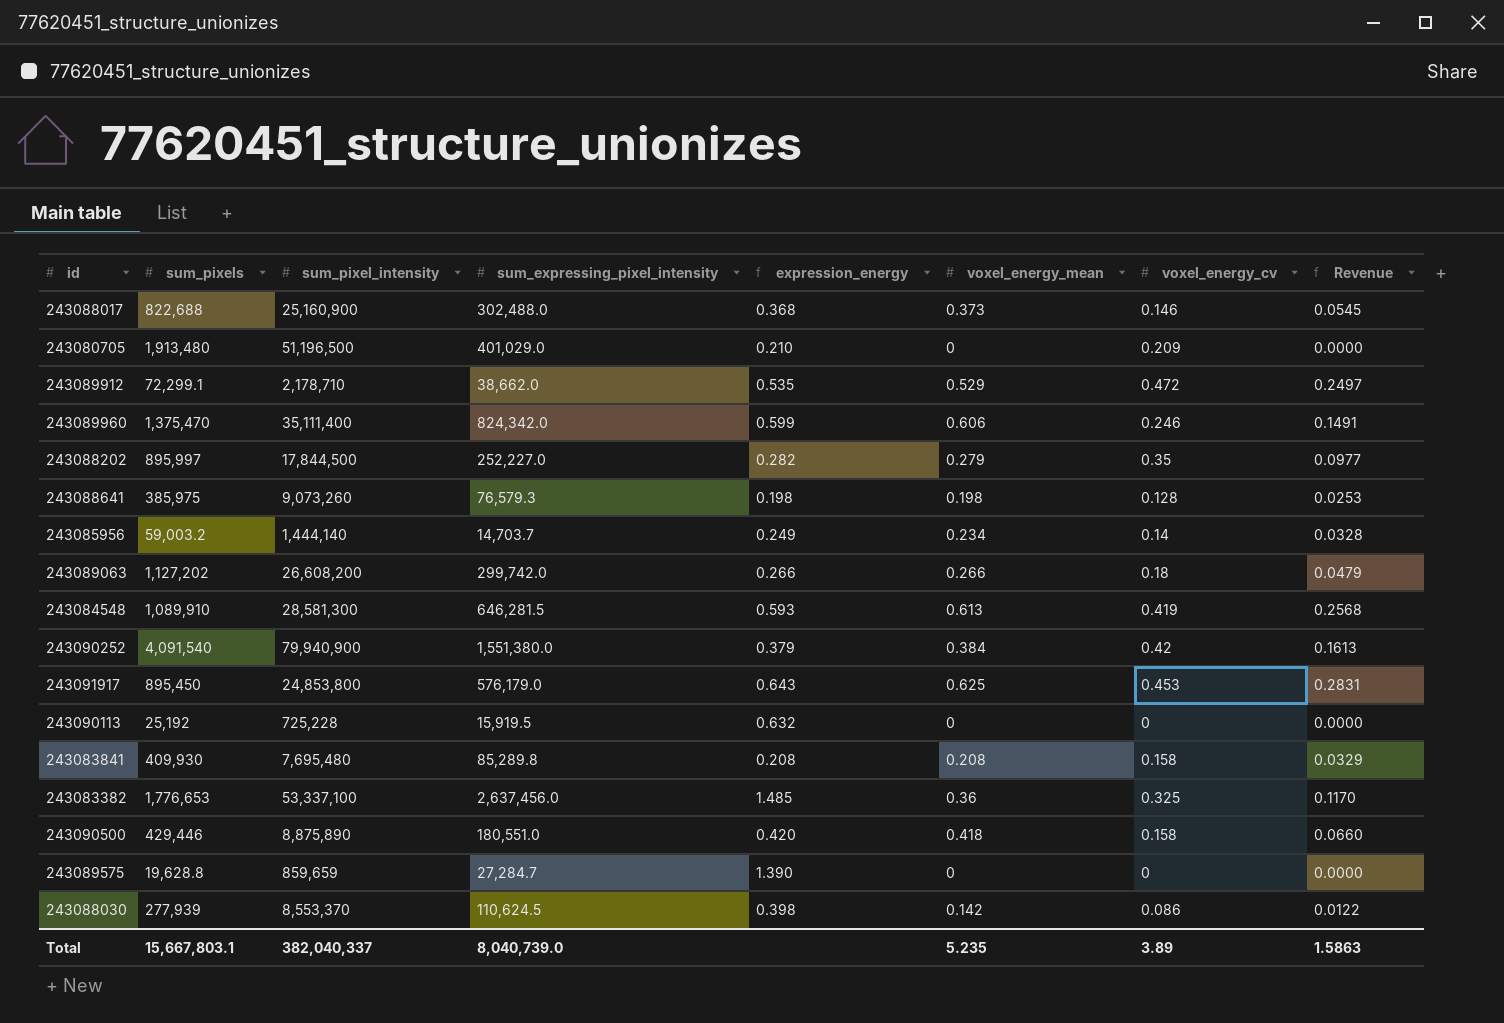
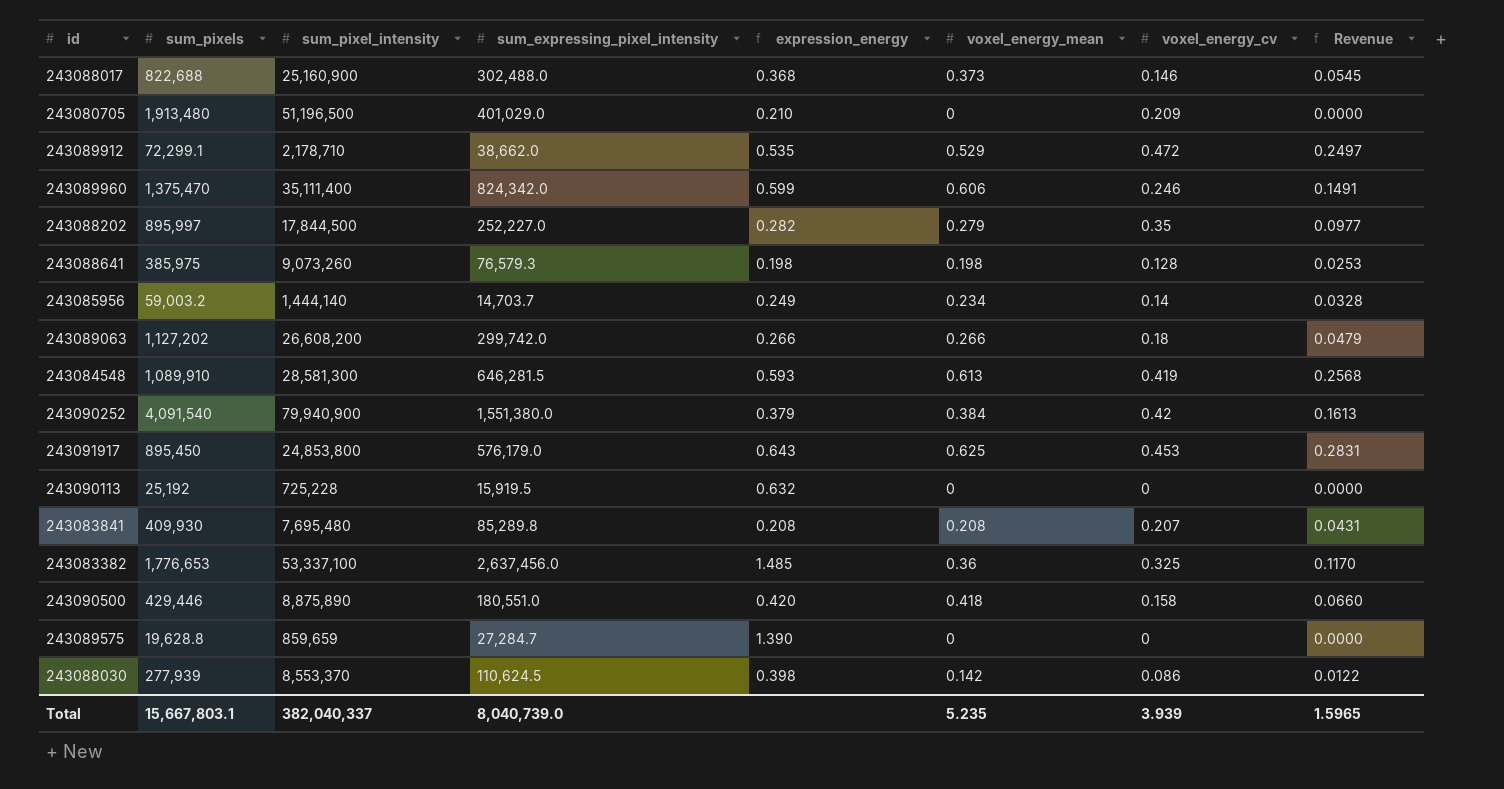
243083841 | voxel_energy_cv: 0.158 -> 0.207
243083841 | Revenue: 0.0329 -> 0.0431
Total | voxel_energy_cv: 3.89 -> 3.939
Total | Revenue: 1.5863 -> 1.5965

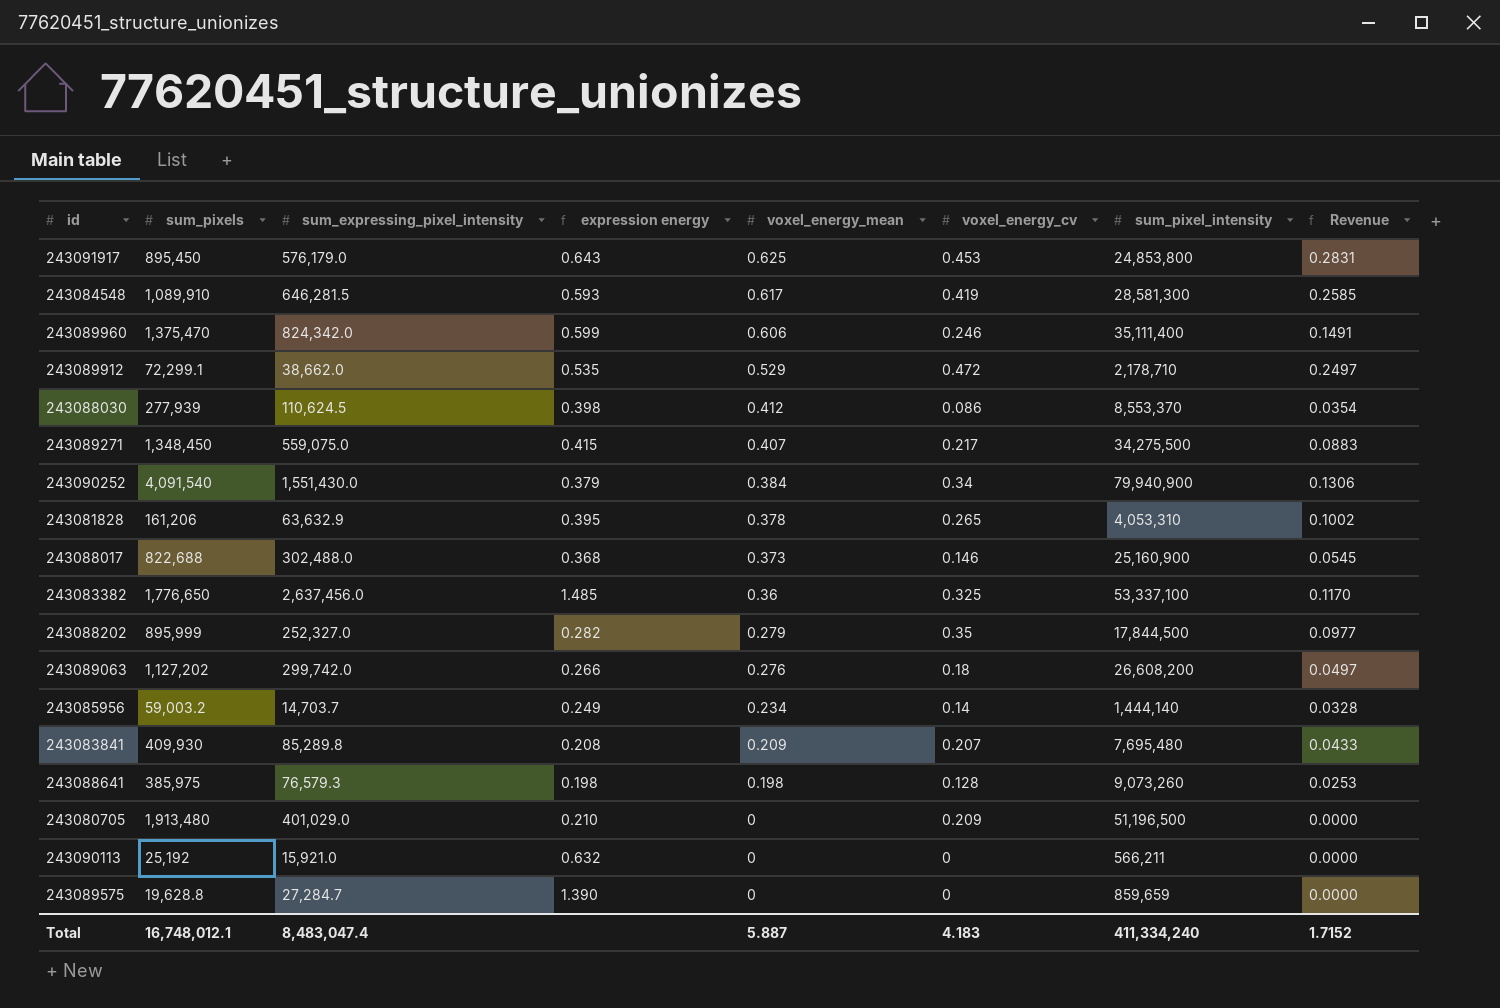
row order: none -> voxel_energy_mean descending
column name: expression_energy -> expression energy
column sum_pixel_intensity | position: 3 -> 7
row 243090500: 429,446 | 8,875,890 | 180,551.0 | 0.420 | 0.418 | 0.158 | 0.0660 -> none
243084548 | voxel_energy_mean: 0.613 -> 0.617
243084548 | Revenue: 0.2568 -> 0.2585
243088030 | voxel_energy_mean: 0.142 -> 0.412
243088030 | Revenue: 0.0122 -> 0.0354
row 243089271: none -> 1,348,450 | 559,075.0 | 0.415 | 0.407 | 0.217 | 34,275,500 | 0.0883
243090252 | sum_expressing_pixel_intensity: 1,551,380.0 -> 1,551,430.0
243090252 | voxel_energy_cv: 0.42 -> 0.34
243090252 | Revenue: 0.1613 -> 0.1306
row 243081828: none -> 161,206 | 63,632.9 | 0.395 | 0.378 | 0.265 | 4,053,310 | 0.1002
243083382 | sum_pixels: 1,776,653 -> 1,776,650
243088202 | sum_pixels: 895,997 -> 895,999
243088202 | sum_expressing_pixel_intensity: 252,227.0 -> 252,327.0
243089063 | voxel_energy_mean: 0.266 -> 0.276
243089063 | Revenue: 0.0479 -> 0.0497
243083841 | voxel_energy_mean: 0.208 -> 0.209
243083841 | Revenue: 0.0431 -> 0.0433
243090113 | sum_expressing_pixel_intensity: 15,919.5 -> 15,921.0
243090113 | sum_pixel_intensity: 725,228 -> 566,211
Total | sum_pixels: 15,667,803.1 -> 16,748,012.1
Total | sum_expressing_pixel_intensity: 8,040,739.0 -> 8,483,047.4
Total | voxel_energy_mean: 5.235 -> 5.887
Total | voxel_energy_cv: 3.939 -> 4.183
Total | sum_pixel_intensity: 382,040,337 -> 411,334,240
Total | Revenue: 1.5965 -> 1.7152

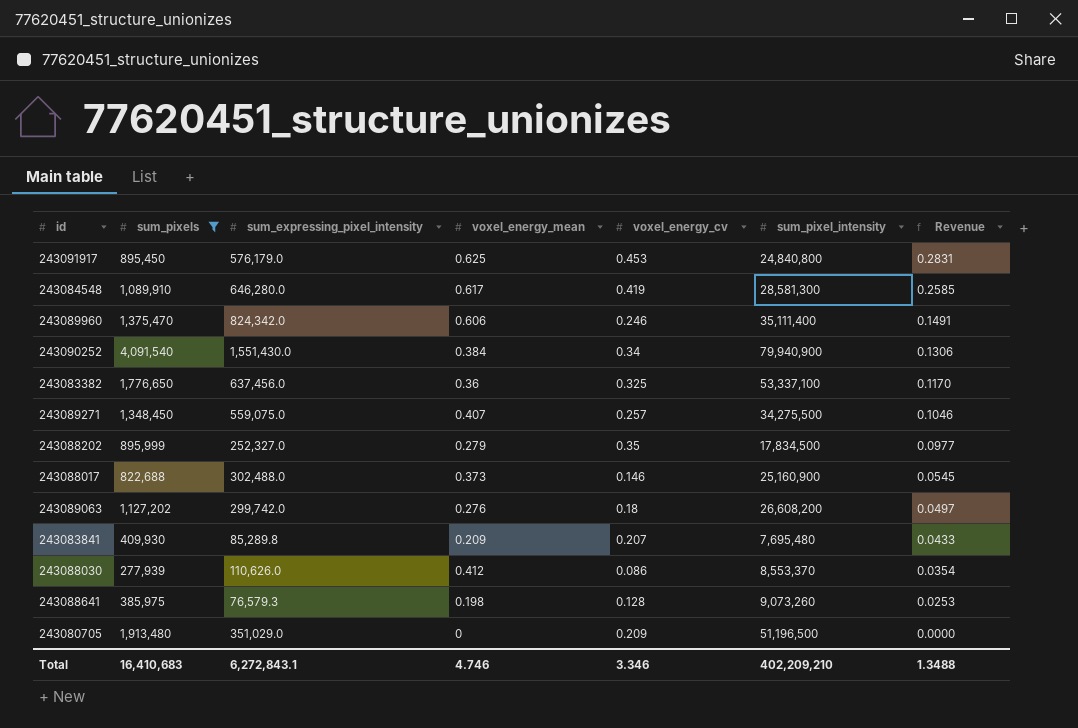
filter: none -> sum_pixels >= 277,939
row order: voxel_energy_mean descending -> Revenue descending
column expression energy | formula: [sum_expressing_pixel_intensity] / [sum_pixels] -> none
243091917 | sum_pixel_intensity: 24,853,800 -> 24,840,800
243084548 | sum_expressing_pixel_intensity: 646,281.5 -> 646,280.0
243083382 | sum_expressing_pixel_intensity: 2,637,456.0 -> 637,456.0
243089271 | voxel_energy_cv: 0.217 -> 0.257
243089271 | Revenue: 0.0883 -> 0.1046
243088202 | sum_pixel_intensity: 17,844,500 -> 17,834,500
243088030 | sum_expressing_pixel_intensity: 110,624.5 -> 110,626.0
243080705 | sum_expressing_pixel_intensity: 401,029.0 -> 351,029.0
Total | sum_pixels: 16,748,012.1 -> 16,410,683
Total | sum_expressing_pixel_intensity: 8,483,047.4 -> 6,272,843.1
Total | voxel_energy_mean: 5.887 -> 4.746
Total | voxel_energy_cv: 4.183 -> 3.346
Total | sum_pixel_intensity: 411,334,240 -> 402,209,210
Total | Revenue: 1.7152 -> 1.3488

